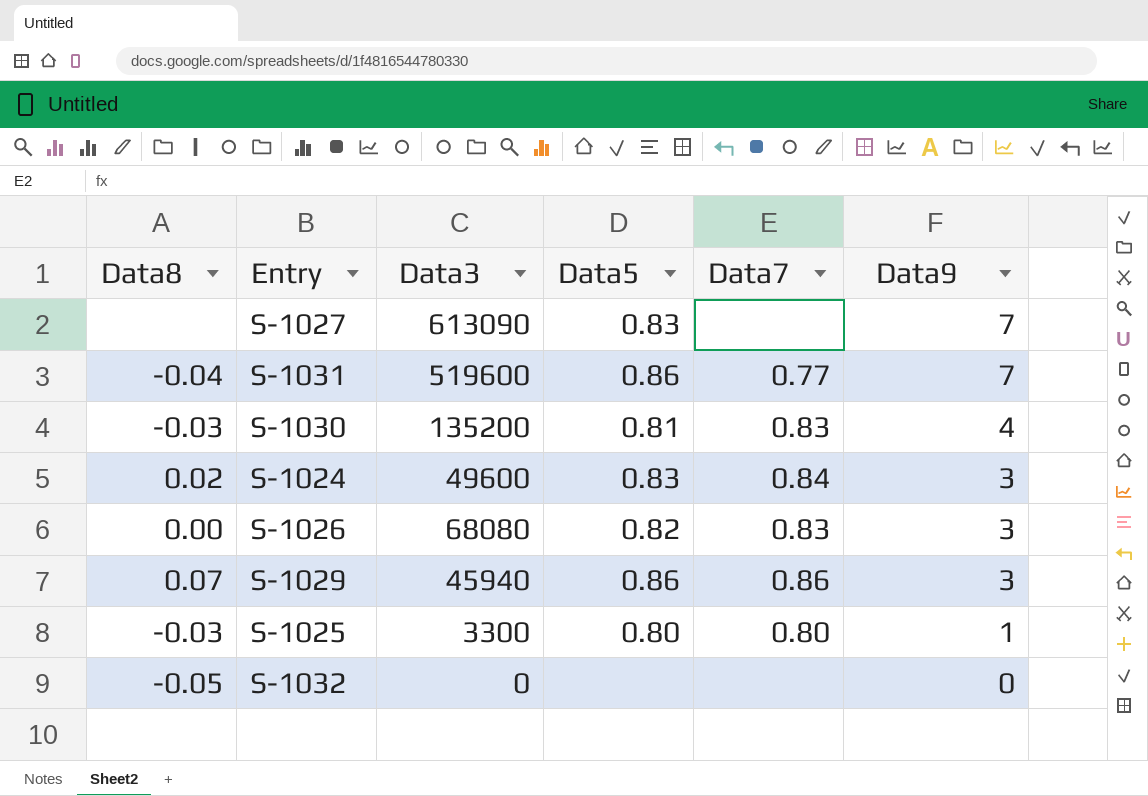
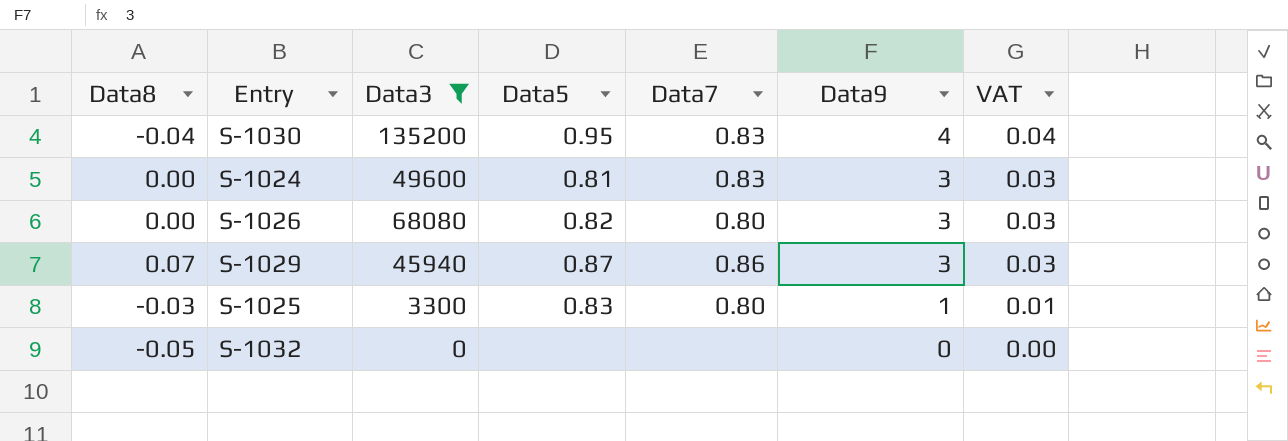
filter: none -> Data3 <= 135200
column VAT | formula: none -> [Data9] * 0.01
S-1030 | Data8: -0.03 -> -0.04
S-1030 | Data5: 0.81 -> 0.95
S-1024 | Data8: 0.02 -> 0.00
S-1024 | Data5: 0.83 -> 0.81
S-1024 | Data7: 0.84 -> 0.83
S-1026 | Data7: 0.83 -> 0.80
S-1029 | Data5: 0.86 -> 0.87
S-1025 | Data5: 0.80 -> 0.83

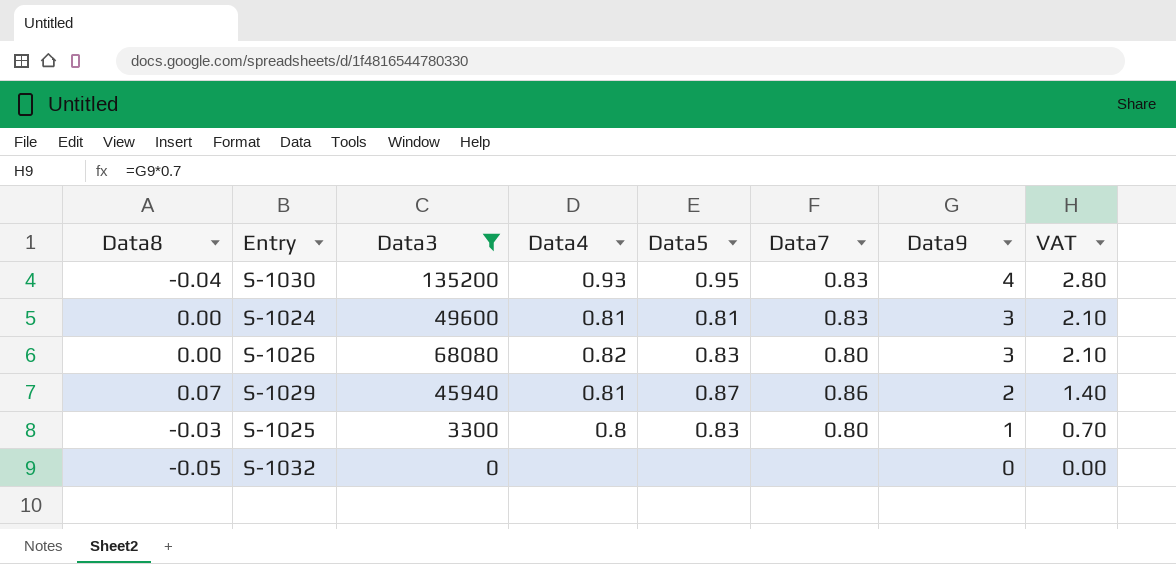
column Data4 | position: none -> 4
column VAT | formula: [Data9] * 0.01 -> [Data9] * 0.7
S-1026 | Data5: 0.82 -> 0.83
S-1029 | Data9: 3 -> 2

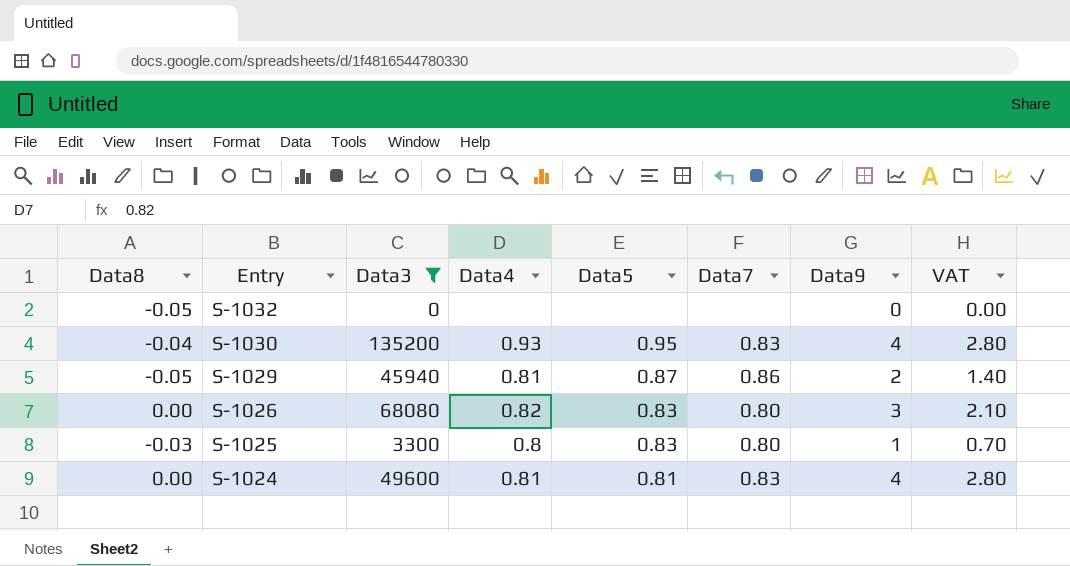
row order: Data9 descending -> Entry descending
S-1029 | Data8: 0.07 -> -0.05
S-1024 | Data9: 3 -> 4
S-1024 | VAT: 2.10 -> 2.80

